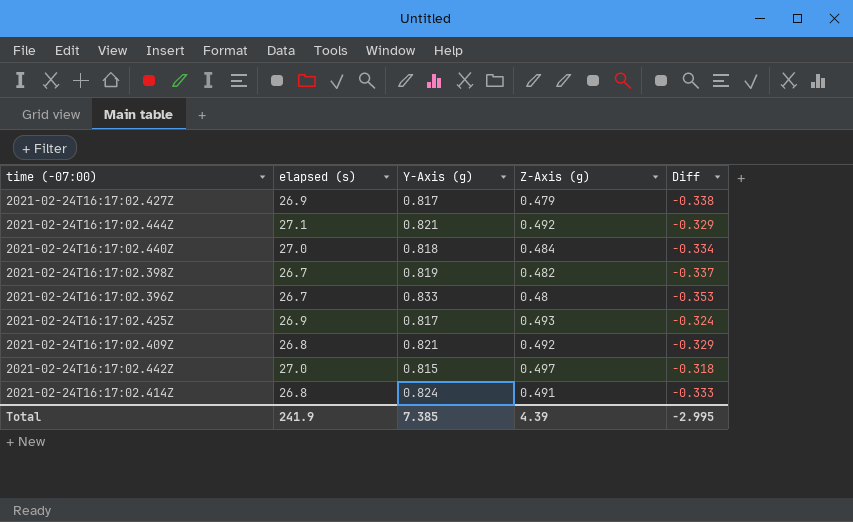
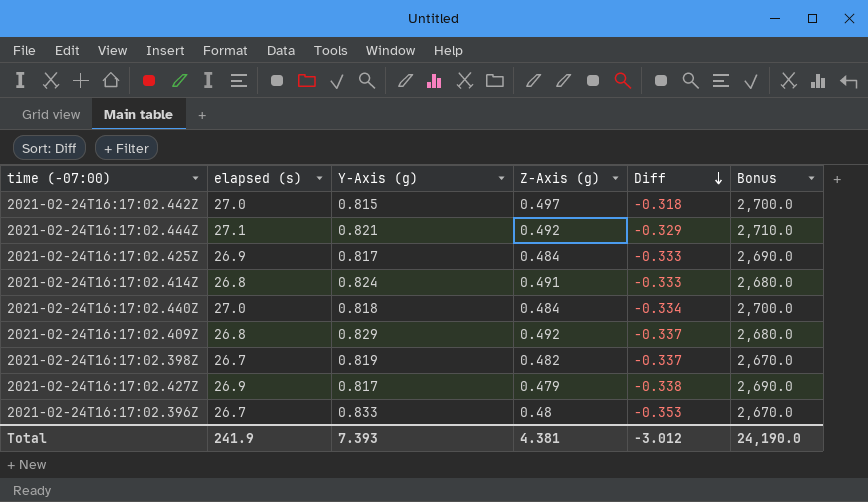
row order: none -> Diff descending
column Bonus | formula: none -> [elapsed (s)] * 100
2021-02-24T16:17:02.425Z | Z-Axis (g): 0.493 -> 0.484
2021-02-24T16:17:02.425Z | Diff: -0.324 -> -0.333
2021-02-24T16:17:02.409Z | Y-Axis (g): 0.821 -> 0.829
2021-02-24T16:17:02.409Z | Diff: -0.329 -> -0.337
Total | Y-Axis (g): 7.385 -> 7.393
Total | Z-Axis (g): 4.39 -> 4.381
Total | Diff: -2.995 -> -3.012

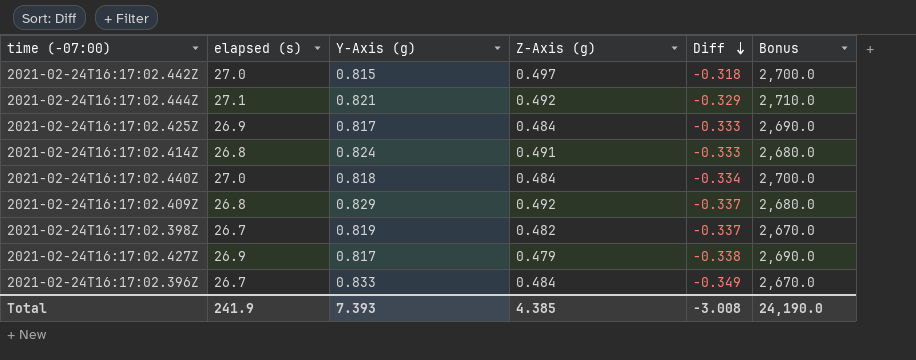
2021-02-24T16:17:02.396Z | Z-Axis (g): 0.48 -> 0.484
2021-02-24T16:17:02.396Z | Diff: -0.353 -> -0.349
Total | Z-Axis (g): 4.381 -> 4.385
Total | Diff: -3.012 -> -3.008

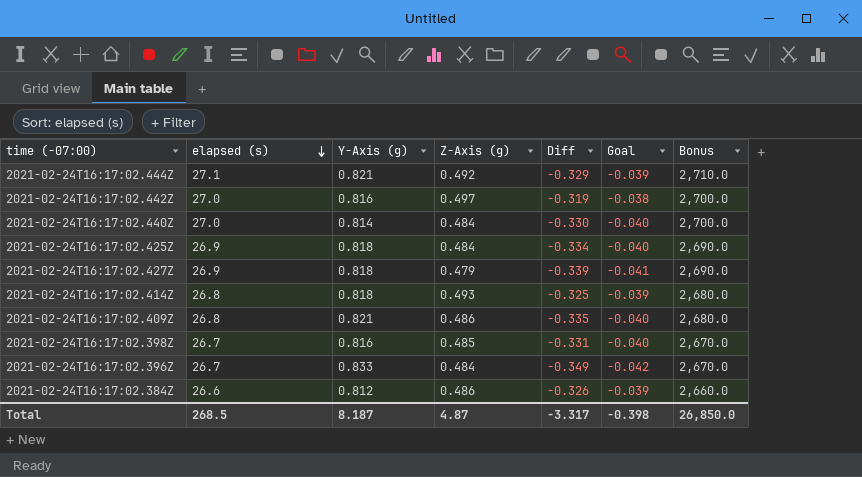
row order: Diff descending -> elapsed (s) descending
column Goal | formula: none -> [Diff] * 0.12
2021-02-24T16:17:02.442Z | Y-Axis (g): 0.815 -> 0.816
2021-02-24T16:17:02.442Z | Diff: -0.318 -> -0.319
2021-02-24T16:17:02.440Z | Y-Axis (g): 0.818 -> 0.814
2021-02-24T16:17:02.440Z | Diff: -0.334 -> -0.330
2021-02-24T16:17:02.425Z | Y-Axis (g): 0.817 -> 0.818
2021-02-24T16:17:02.425Z | Diff: -0.333 -> -0.334
2021-02-24T16:17:02.427Z | Y-Axis (g): 0.817 -> 0.818
2021-02-24T16:17:02.427Z | Diff: -0.338 -> -0.339
2021-02-24T16:17:02.414Z | Y-Axis (g): 0.824 -> 0.818
2021-02-24T16:17:02.414Z | Z-Axis (g): 0.491 -> 0.493
2021-02-24T16:17:02.414Z | Diff: -0.333 -> -0.325
2021-02-24T16:17:02.409Z | Y-Axis (g): 0.829 -> 0.821
2021-02-24T16:17:02.409Z | Z-Axis (g): 0.492 -> 0.486
2021-02-24T16:17:02.409Z | Diff: -0.337 -> -0.335
2021-02-24T16:17:02.398Z | Y-Axis (g): 0.819 -> 0.816
2021-02-24T16:17:02.398Z | Z-Axis (g): 0.482 -> 0.485
2021-02-24T16:17:02.398Z | Diff: -0.337 -> -0.331
row 2021-02-24T16:17:02.384Z: none -> 26.6 | 0.812 | 0.486 | -0.326 | -0.039 | 2,660.0
Total | elapsed (s): 241.9 -> 268.5
Total | Y-Axis (g): 7.393 -> 8.187
Total | Z-Axis (g): 4.385 -> 4.87
Total | Diff: -3.008 -> -3.317
Total | Bonus: 24,190.0 -> 26,850.0

